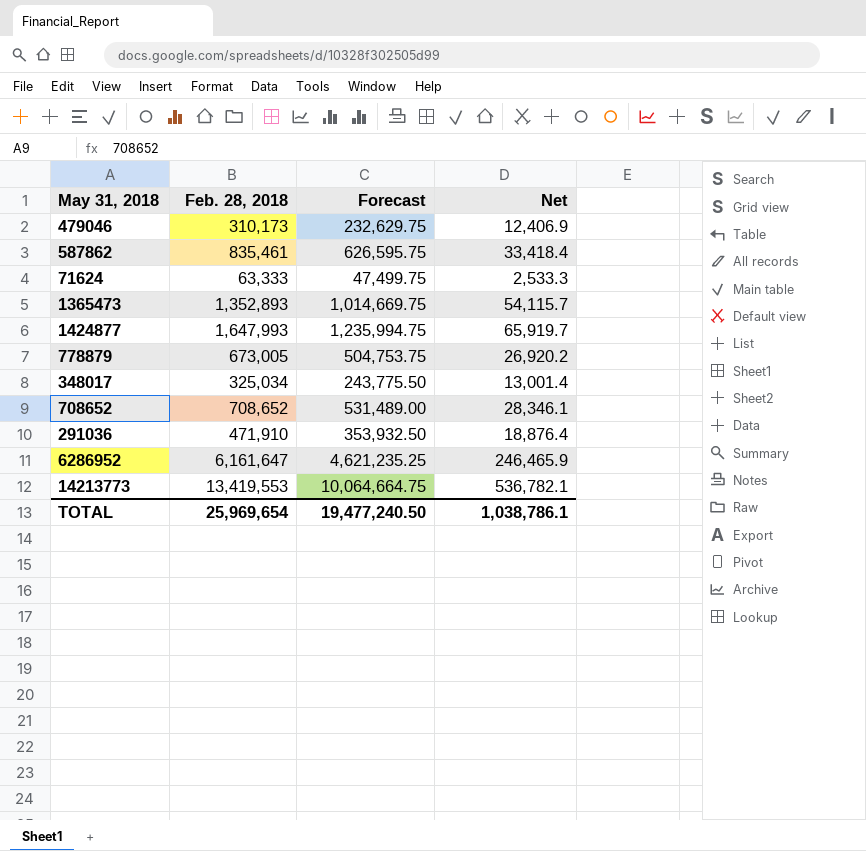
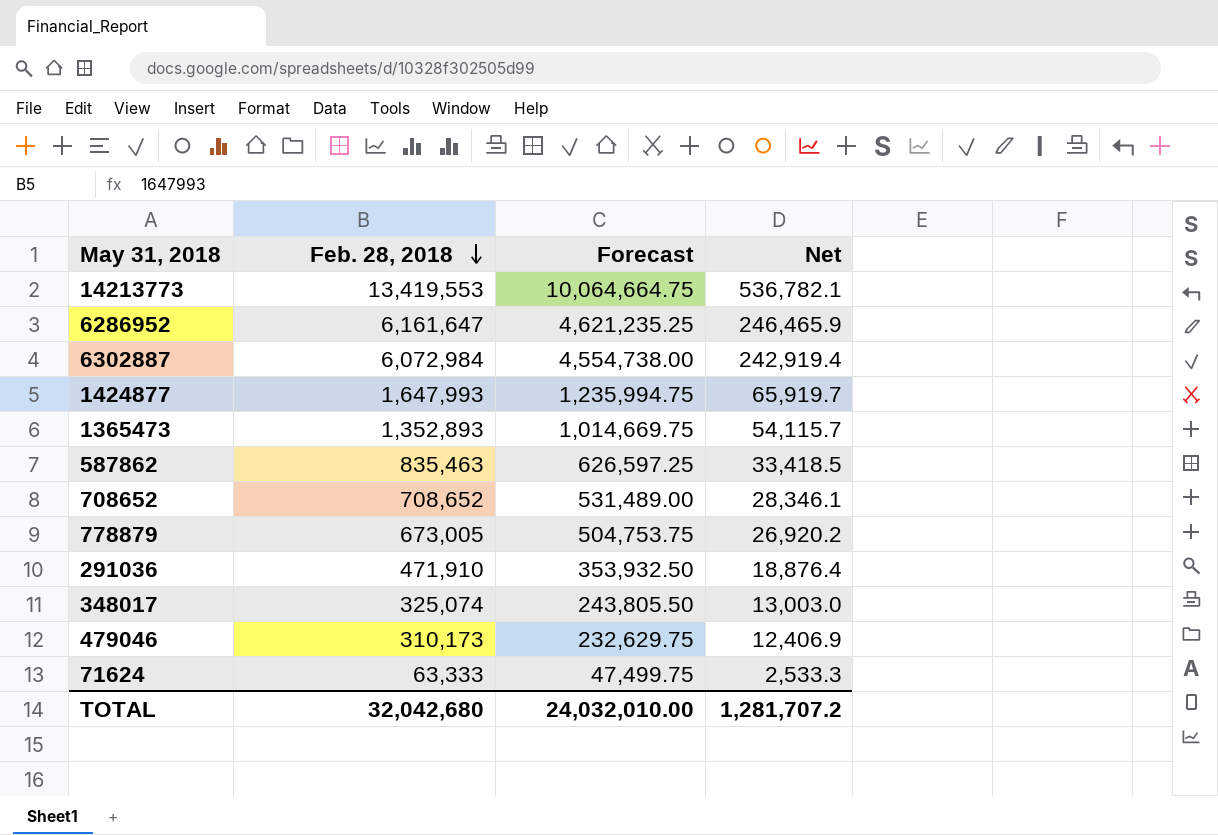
row order: none -> Feb. 28, 2018 descending
row 6302887: none -> 6,072,984 | 4,554,738.00 | 242,919.4
587862 | Feb. 28, 2018: 835,461 -> 835,463
587862 | Forecast: 626,595.75 -> 626,597.25
587862 | Net: 33,418.4 -> 33,418.5
348017 | Feb. 28, 2018: 325,034 -> 325,074
348017 | Forecast: 243,775.50 -> 243,805.50
348017 | Net: 13,001.4 -> 13,003.0
TOTAL | Feb. 28, 2018: 25,969,654 -> 32,042,680
TOTAL | Forecast: 19,477,240.50 -> 24,032,010.00
TOTAL | Net: 1,038,786.1 -> 1,281,707.2

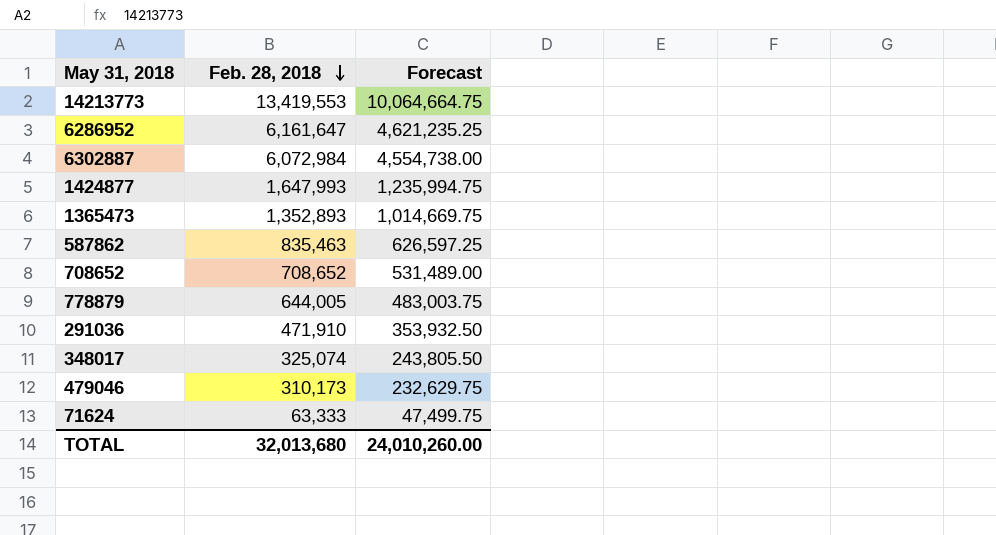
column Net | formula: [Feb. 28, 2018] * 0.04 -> none
778879 | Feb. 28, 2018: 673,005 -> 644,005
778879 | Forecast: 504,753.75 -> 483,003.75
TOTAL | Feb. 28, 2018: 32,042,680 -> 32,013,680
TOTAL | Forecast: 24,032,010.00 -> 24,010,260.00

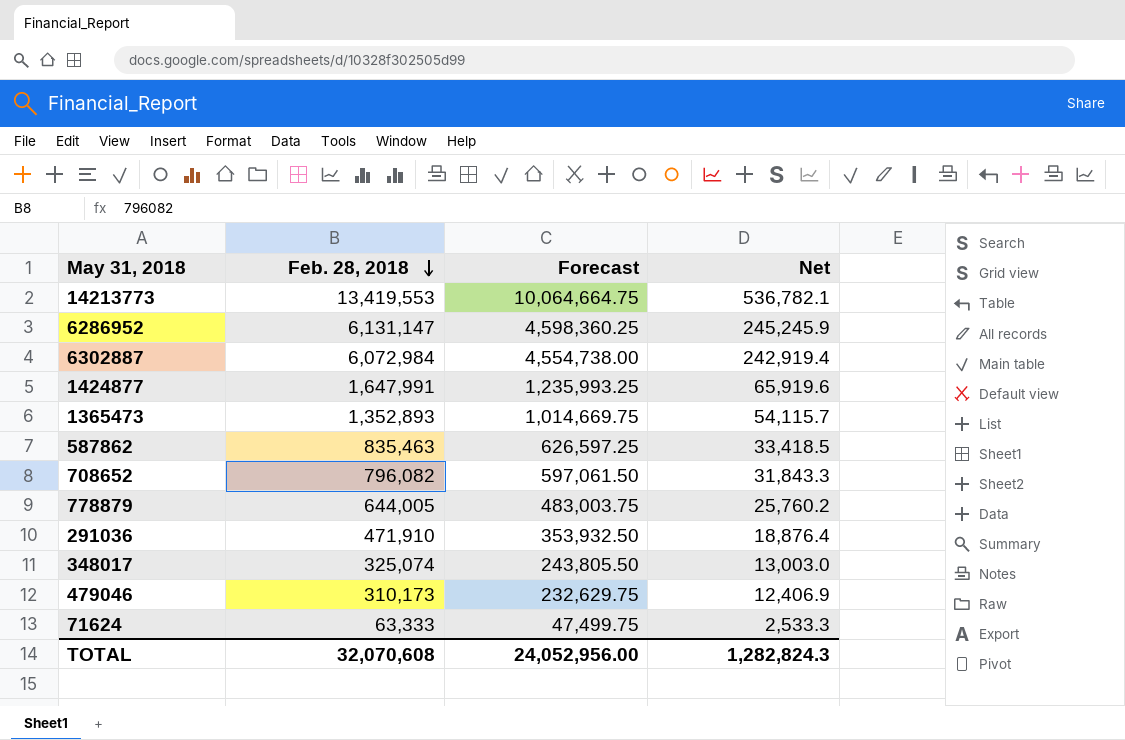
column Net | formula: none -> [Feb. 28, 2018] * 0.04
6286952 | Feb. 28, 2018: 6,161,647 -> 6,131,147
6286952 | Forecast: 4,621,235.25 -> 4,598,360.25
1424877 | Feb. 28, 2018: 1,647,993 -> 1,647,991
1424877 | Forecast: 1,235,994.75 -> 1,235,993.25
708652 | Feb. 28, 2018: 708,652 -> 796,082
708652 | Forecast: 531,489.00 -> 597,061.50
TOTAL | Feb. 28, 2018: 32,013,680 -> 32,070,608
TOTAL | Forecast: 24,010,260.00 -> 24,052,956.00

